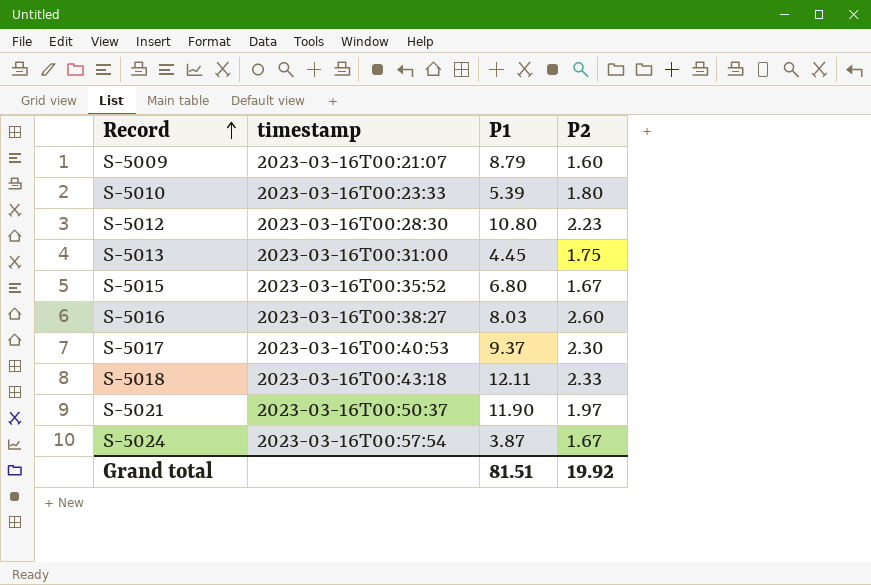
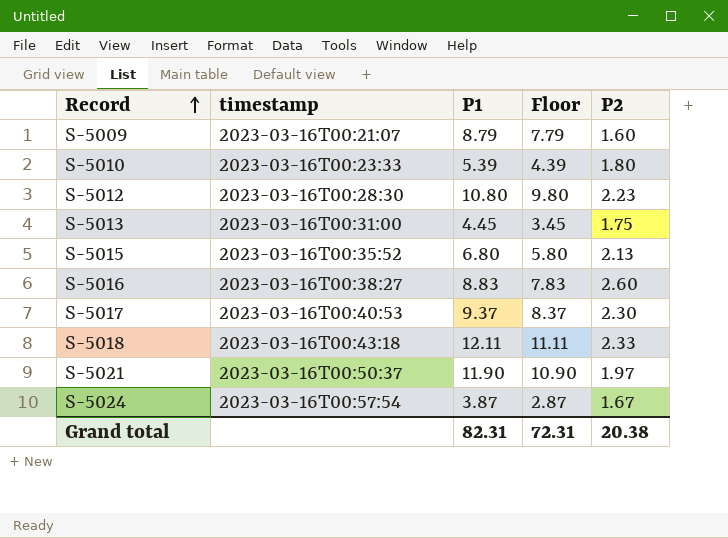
column Floor | formula: none -> [P1] - 1
S-5015 | P2: 1.67 -> 2.13
S-5016 | P1: 8.03 -> 8.83
Grand total | P1: 81.51 -> 82.31
Grand total | P2: 19.92 -> 20.38

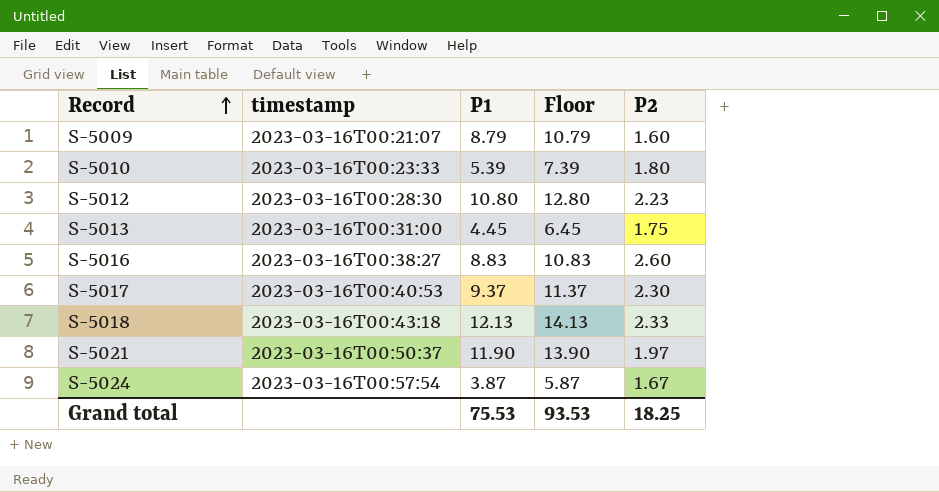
column Floor | formula: [P1] - 1 -> [P1] + 2
row S-5015: 2023-03-16T00:35:52 | 6.80 | 5.80 | 2.13 -> none
S-5018 | P1: 12.11 -> 12.13
Grand total | P1: 82.31 -> 75.53
Grand total | Floor: 72.31 -> 93.53
Grand total | P2: 20.38 -> 18.25

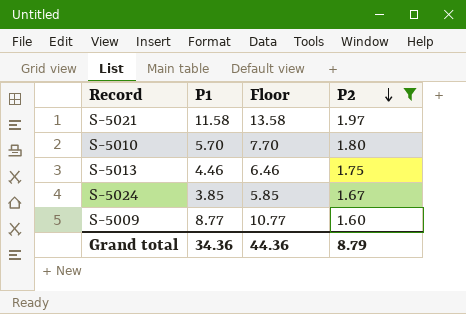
filter: none -> P2 <= 1.97
row order: Record ascending -> P2 descending
column timestamp | position: 2 -> none
S-5021 | P1: 11.90 -> 11.58
S-5021 | Floor: 13.90 -> 13.58
S-5010 | P1: 5.39 -> 5.70
S-5010 | Floor: 7.39 -> 7.70
S-5013 | P1: 4.45 -> 4.46
S-5013 | Floor: 6.45 -> 6.46
S-5024 | P1: 3.87 -> 3.85
S-5024 | Floor: 5.87 -> 5.85
S-5009 | P1: 8.79 -> 8.77
S-5009 | Floor: 10.79 -> 10.77
Grand total | P1: 75.53 -> 34.36
Grand total | Floor: 93.53 -> 44.36
Grand total | P2: 18.25 -> 8.79

